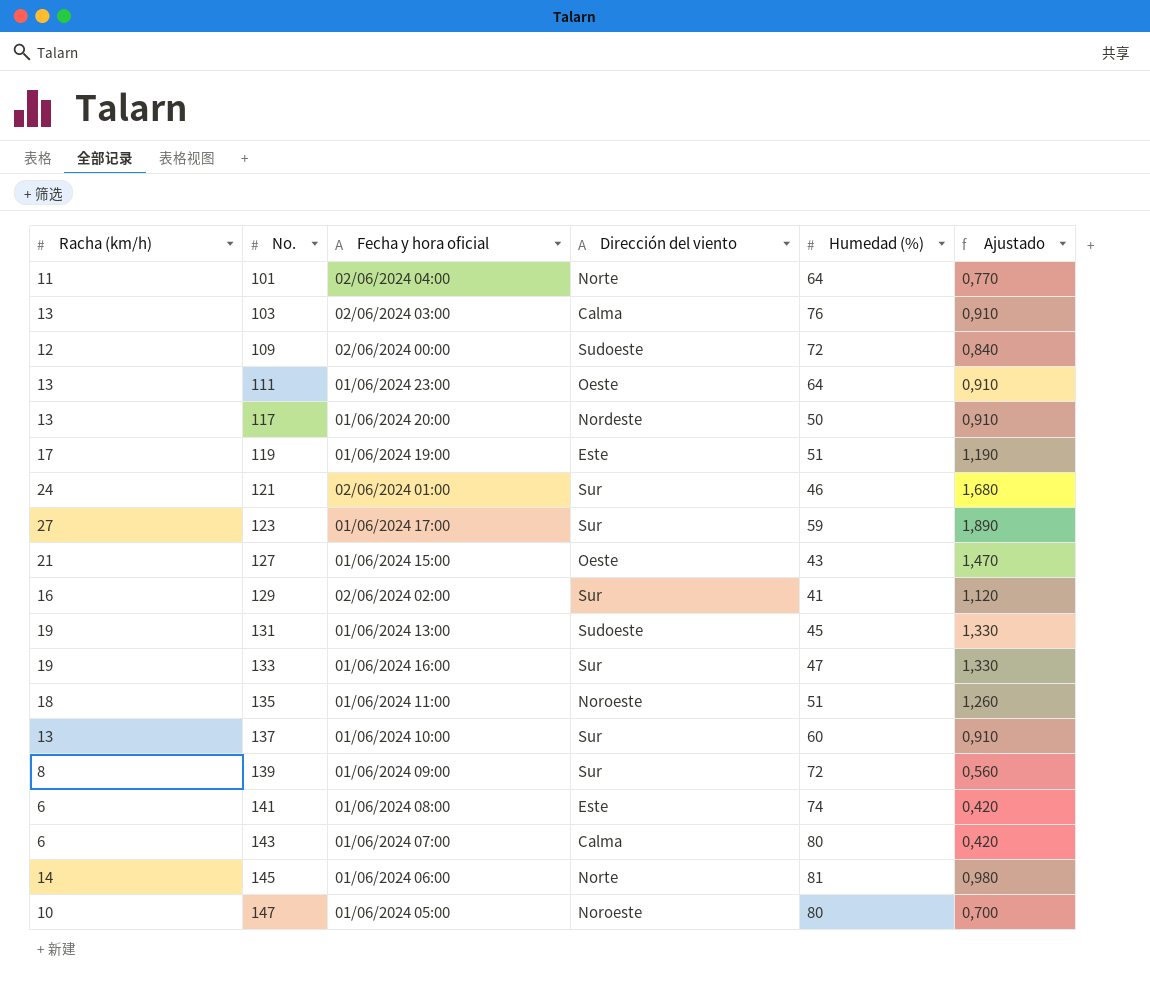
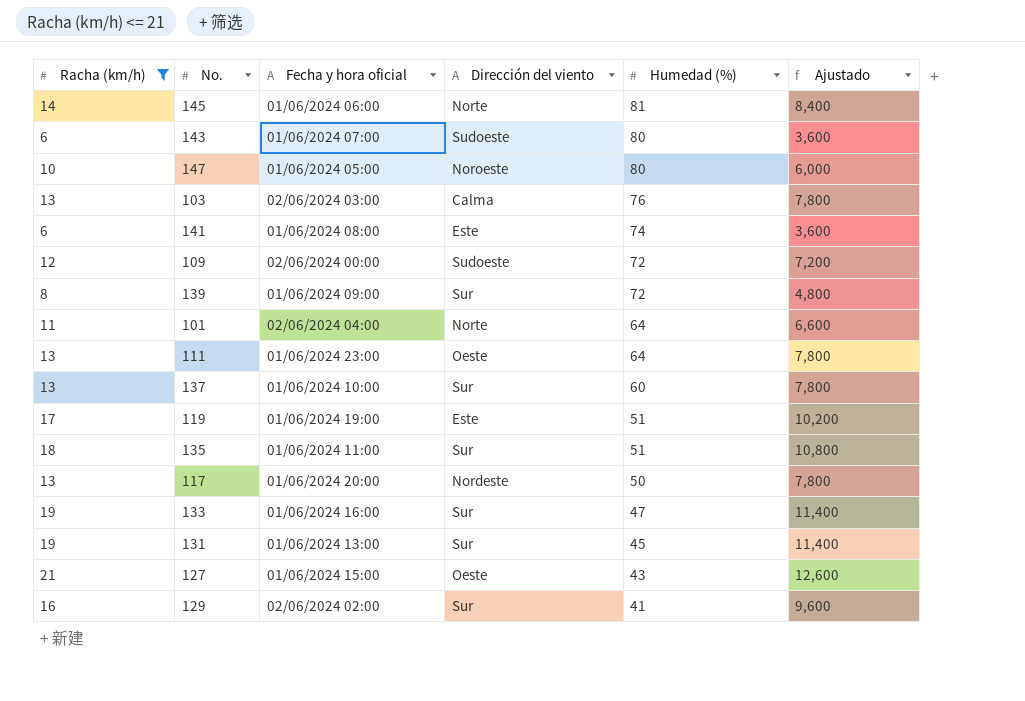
filter: none -> Racha (km/h) <= 21
row order: No. ascending -> Humedad (%) descending
column Ajustado | formula: [Racha (km/h)] * 0,07 -> [Racha (km/h)] * 0,6
143 | Dirección del viento: Calma -> Sudoeste
135 | Dirección del viento: Noroeste -> Sur
131 | Dirección del viento: Sudoeste -> Sur

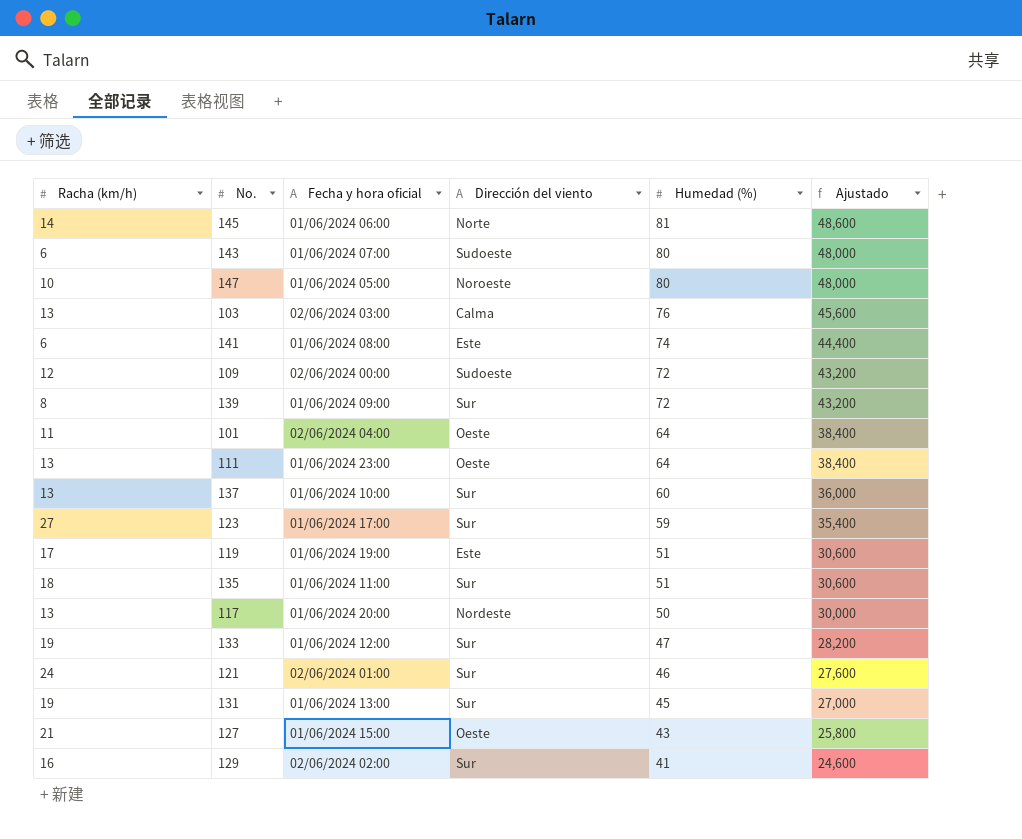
filter: Racha (km/h) <= 21 -> none
column Ajustado | formula: [Racha (km/h)] * 0,6 -> [Humedad (%)] * 0,6
101 | Dirección del viento: Norte -> Oeste
133 | Fecha y hora oficial: 01/06/2024 16:00 -> 01/06/2024 12:00

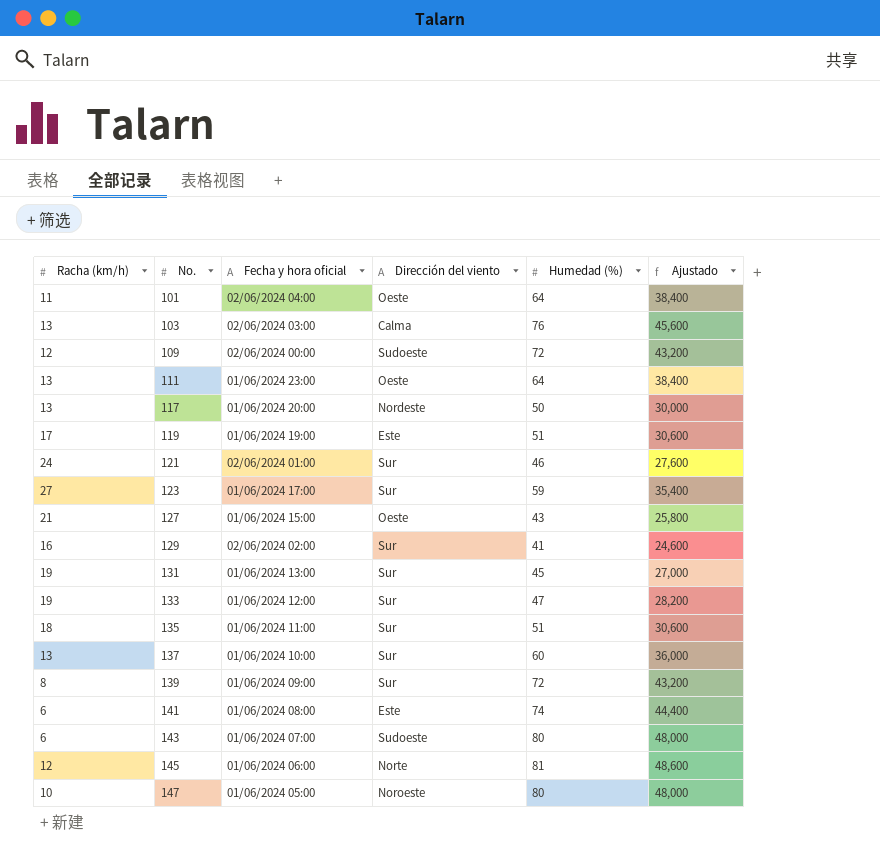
row order: Humedad (%) descending -> No. ascending
145 | Racha (km/h): 14 -> 12

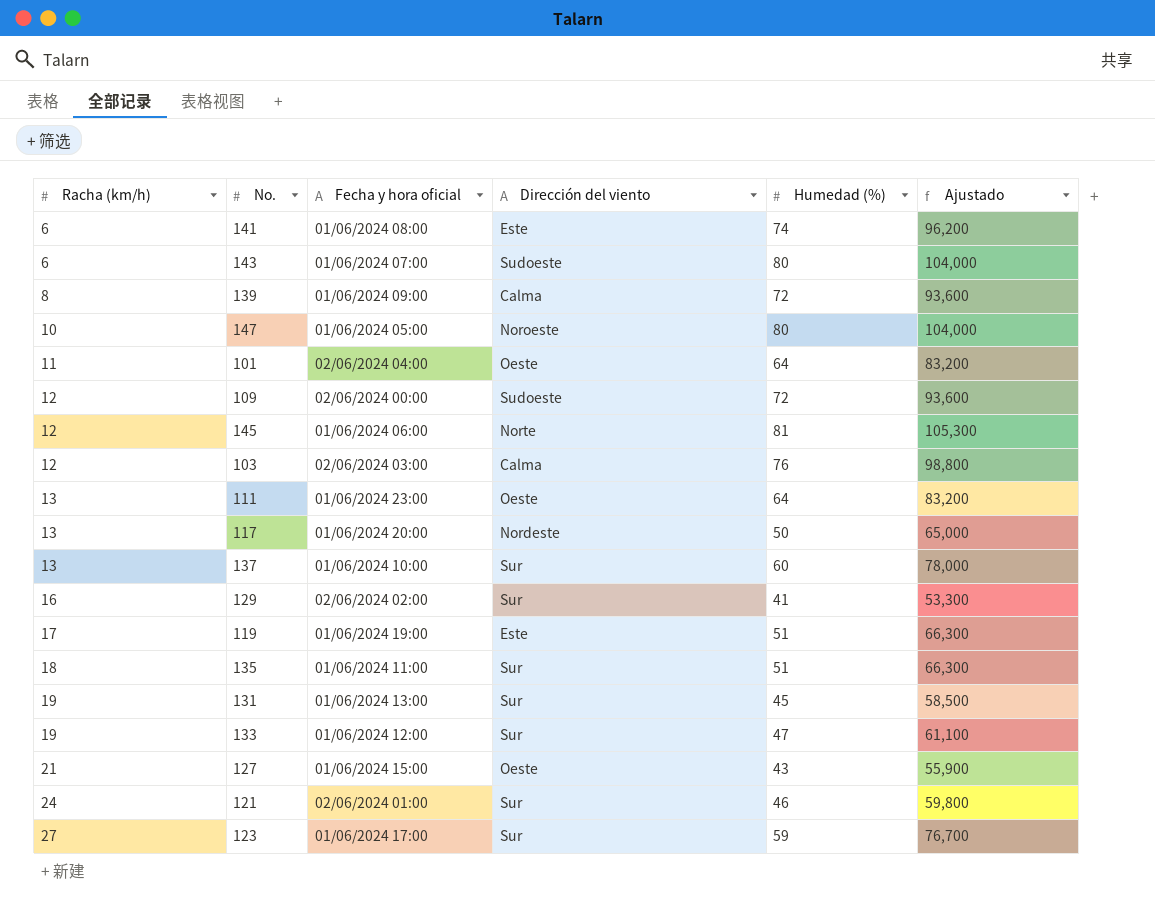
row order: No. ascending -> Racha (km/h) ascending
column Ajustado | formula: [Humedad (%)] * 0,6 -> [Humedad (%)] * 1,3
139 | Dirección del viento: Sur -> Calma
103 | Racha (km/h): 13 -> 12

